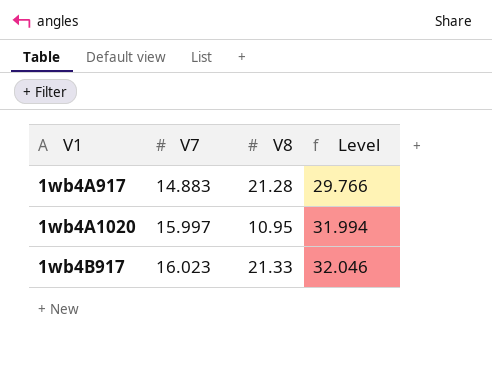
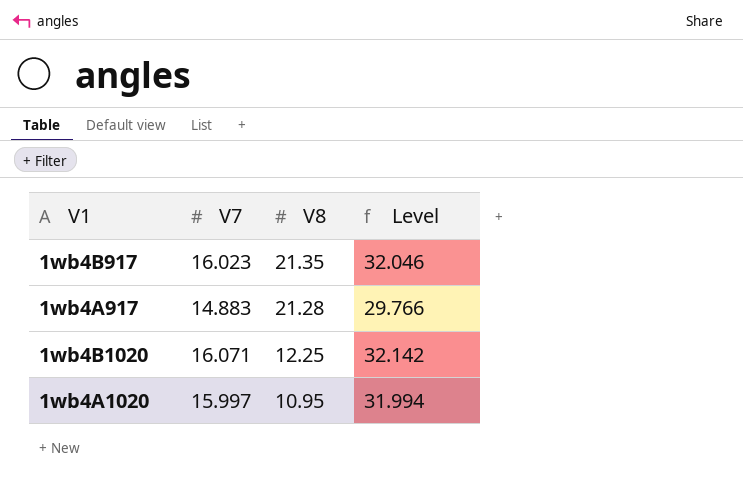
row order: V1 ascending -> V8 descending
1wb4B917 | V8: 21.33 -> 21.35
row 1wb4B1020: none -> 16.071 | 12.25 | 32.142

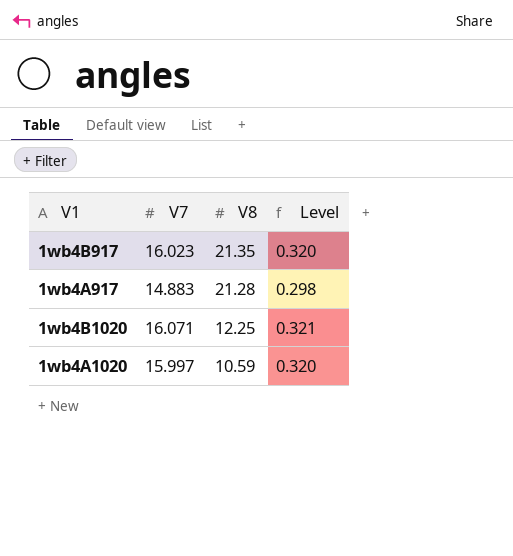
column Level | formula: [V7] * 2 -> [V7] * 0.02
1wb4A1020 | V8: 10.95 -> 10.59

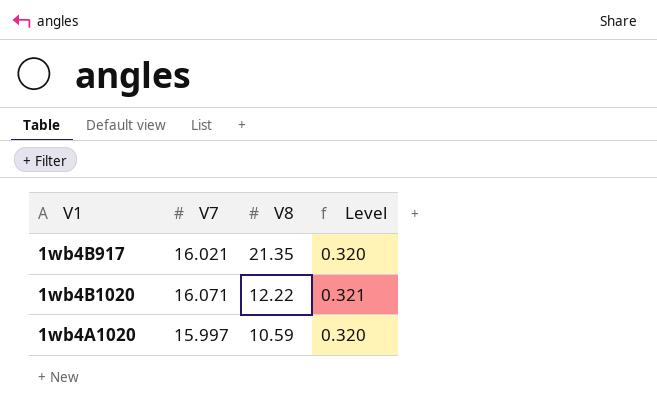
row 1wb4A917: 14.883 | 21.28 | 0.298 -> none
1wb4B917 | V7: 16.023 -> 16.021
1wb4B1020 | V8: 12.25 -> 12.22

